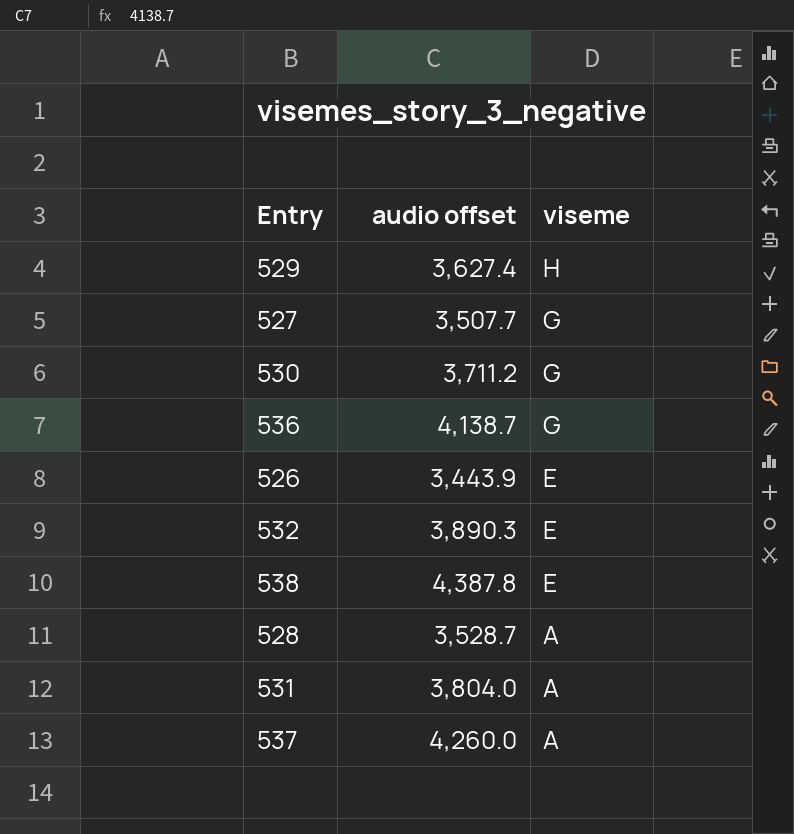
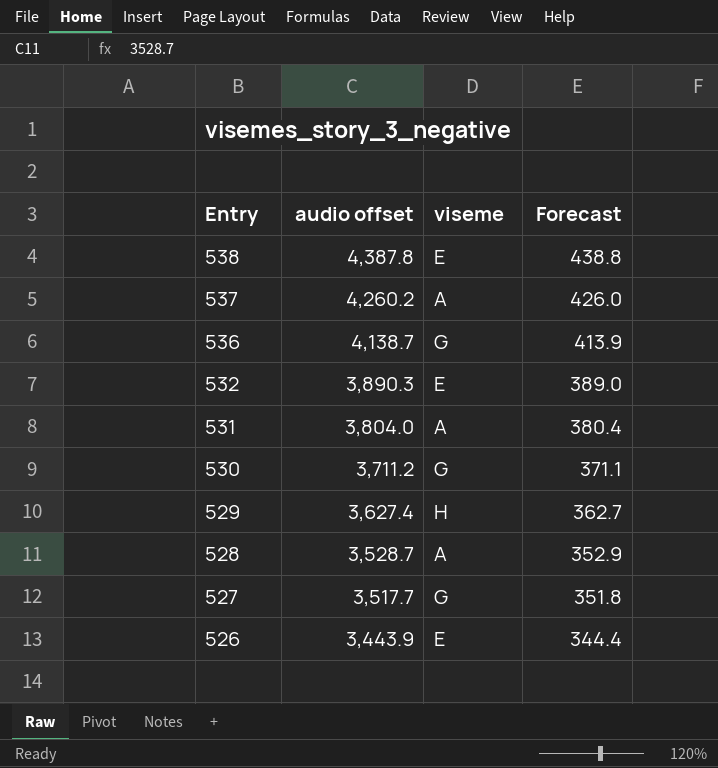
row order: viseme descending -> Entry descending
column Forecast | formula: none -> [audio offset] * 0.1
537 | audio offset: 4,260.0 -> 4,260.2
527 | audio offset: 3,507.7 -> 3,517.7

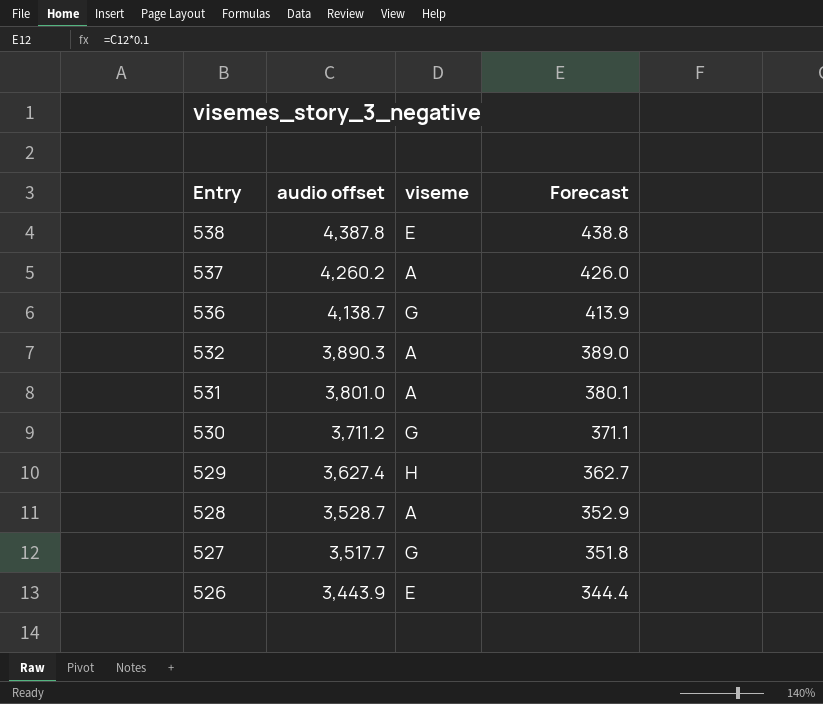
532 | viseme: E -> A
531 | audio offset: 3,804.0 -> 3,801.0
531 | Forecast: 380.4 -> 380.1

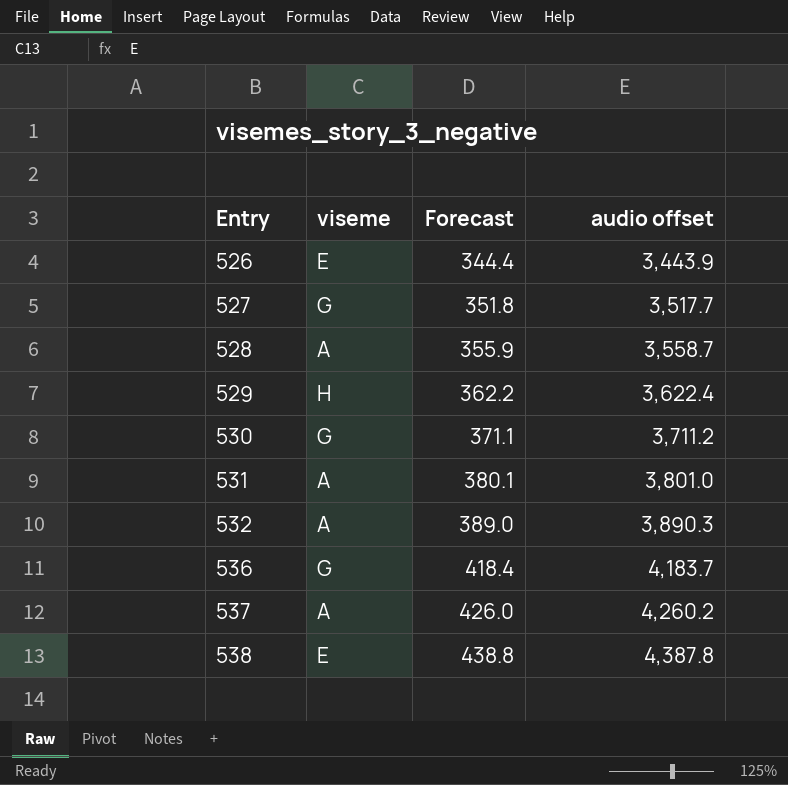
row order: Entry descending -> Entry ascending
column audio offset | position: 2 -> 4
528 | Forecast: 352.9 -> 355.9
528 | audio offset: 3,528.7 -> 3,558.7
529 | Forecast: 362.7 -> 362.2
529 | audio offset: 3,627.4 -> 3,622.4
536 | Forecast: 413.9 -> 418.4
536 | audio offset: 4,138.7 -> 4,183.7

